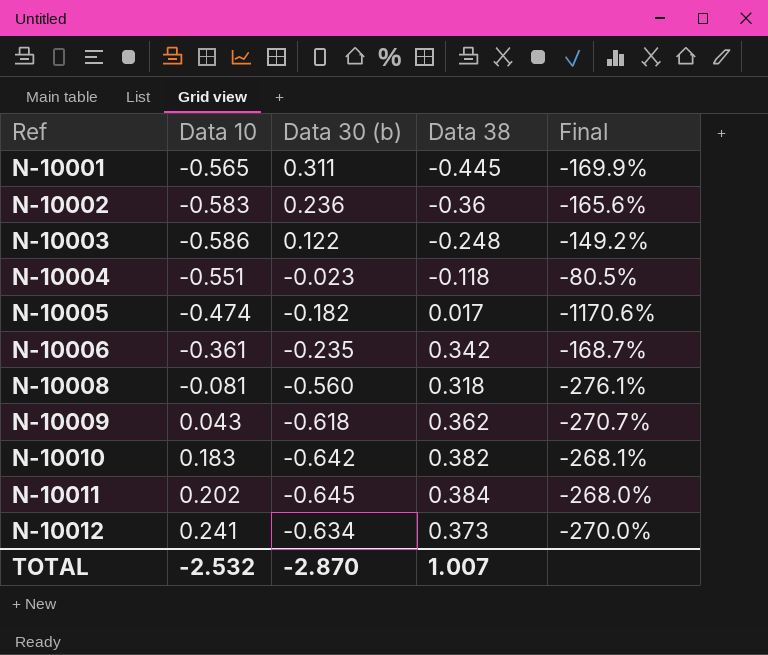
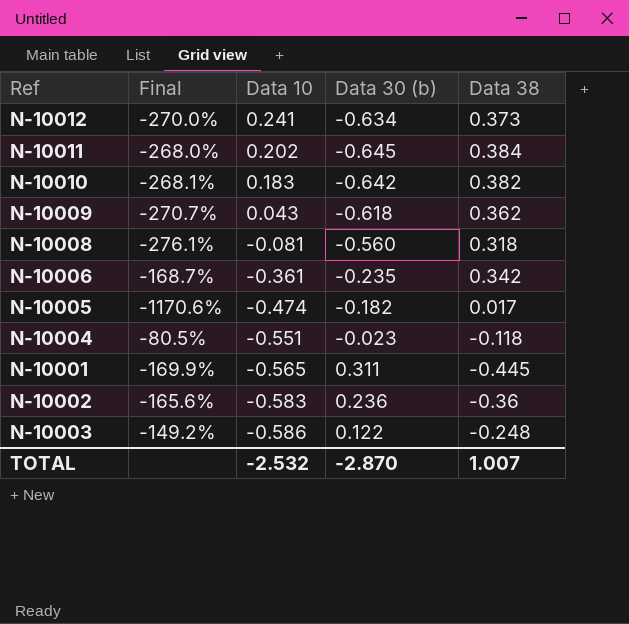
row order: Ref ascending -> Data 10 descending
column Final | position: 5 -> 2

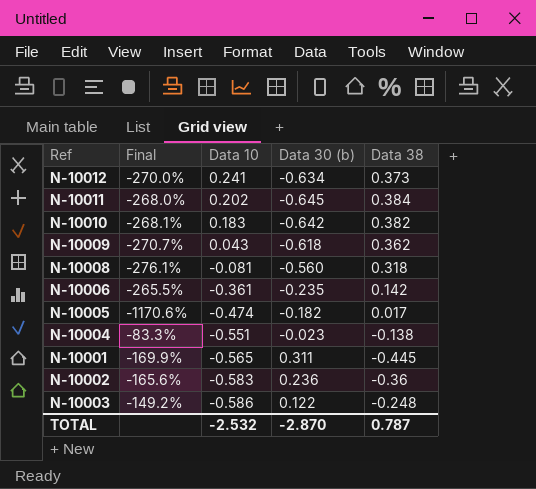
N-10006 | Final: -168.7% -> -265.5%
N-10006 | Data 38: 0.342 -> 0.142
N-10004 | Final: -80.5% -> -83.3%
N-10004 | Data 38: -0.118 -> -0.138
TOTAL | Data 38: 1.007 -> 0.787

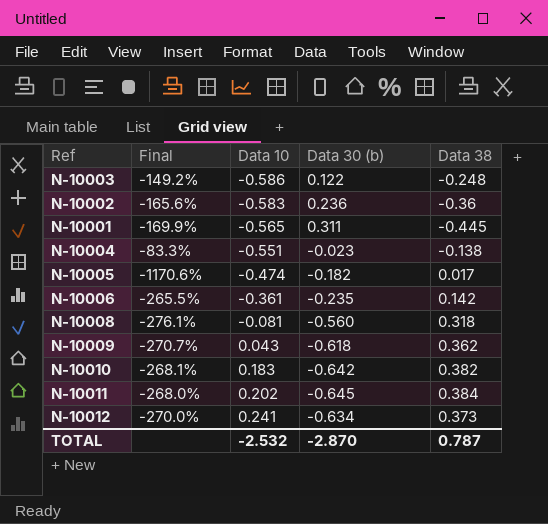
row order: Data 10 descending -> Data 10 ascending

